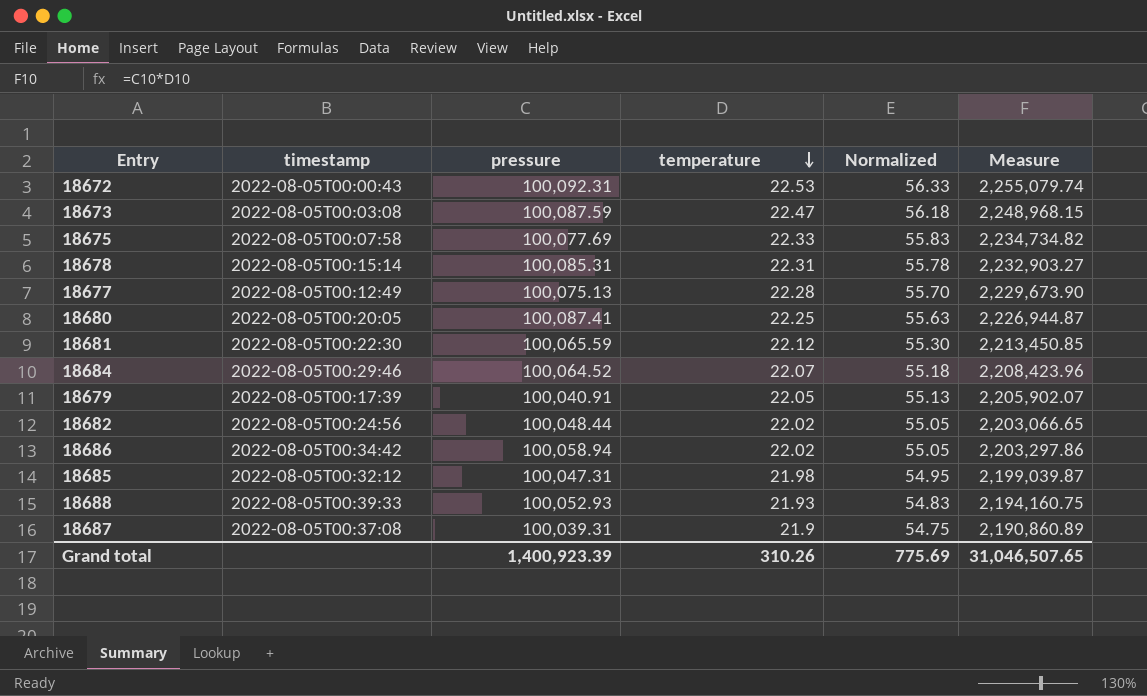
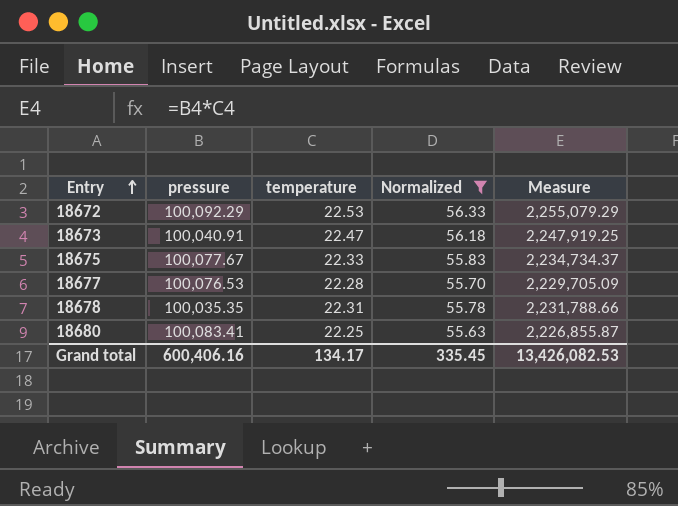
filter: none -> Normalized >= 55.63
row order: temperature descending -> Entry ascending
column timestamp | position: 2 -> none
18672 | pressure: 100,092.31 -> 100,092.29
18672 | Measure: 2,255,079.74 -> 2,255,079.29
18673 | pressure: 100,087.59 -> 100,040.91
18673 | Measure: 2,248,968.15 -> 2,247,919.25
18675 | pressure: 100,077.69 -> 100,077.67
18675 | Measure: 2,234,734.82 -> 2,234,734.37
18677 | pressure: 100,075.13 -> 100,076.53
18677 | Measure: 2,229,673.90 -> 2,229,705.09
18678 | pressure: 100,085.31 -> 100,035.35
18678 | Measure: 2,232,903.27 -> 2,231,788.66
18680 | pressure: 100,087.41 -> 100,083.41
18680 | Measure: 2,226,944.87 -> 2,226,855.87
Grand total | pressure: 1,400,923.39 -> 600,406.16
Grand total | temperature: 310.26 -> 134.17
Grand total | Normalized: 775.69 -> 335.45
Grand total | Measure: 31,046,507.65 -> 13,426,082.53

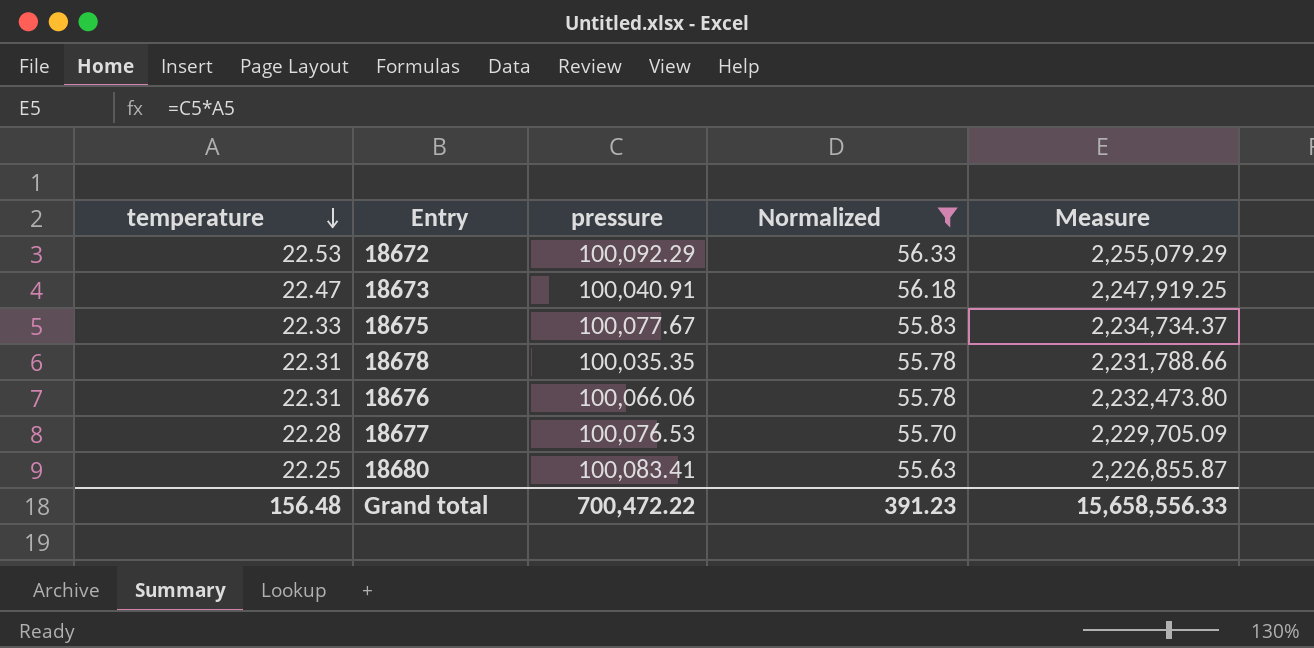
row order: Entry ascending -> temperature descending
column temperature | position: 3 -> 1
row 18676: none -> 22.31 | 100,066.06 | 55.78 | 2,232,473.80
Grand total | temperature: 134.17 -> 156.48
Grand total | pressure: 600,406.16 -> 700,472.22
Grand total | Normalized: 335.45 -> 391.23
Grand total | Measure: 13,426,082.53 -> 15,658,556.33

